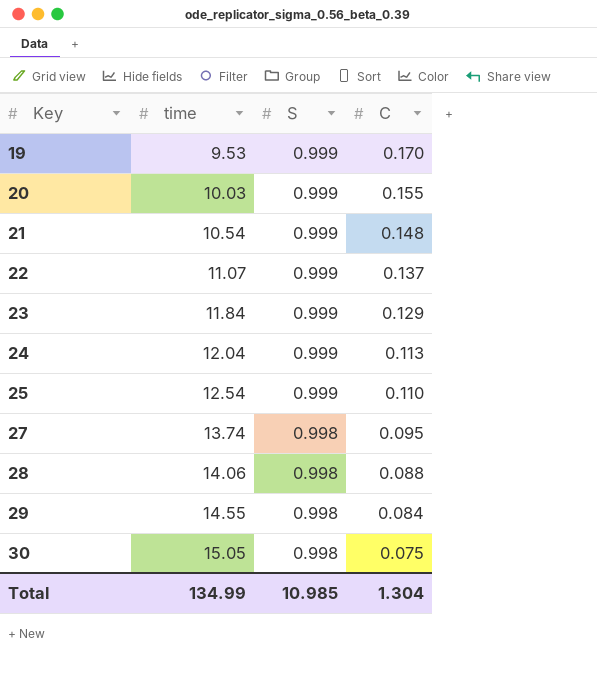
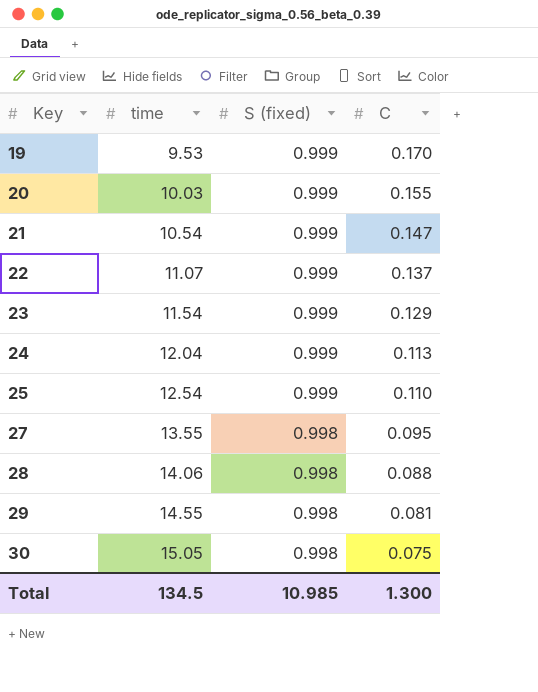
column name: S -> S (fixed)
21 | C: 0.148 -> 0.147
23 | time: 11.84 -> 11.54
27 | time: 13.74 -> 13.55
29 | C: 0.084 -> 0.081
Total | time: 134.99 -> 134.5
Total | C: 1.304 -> 1.300

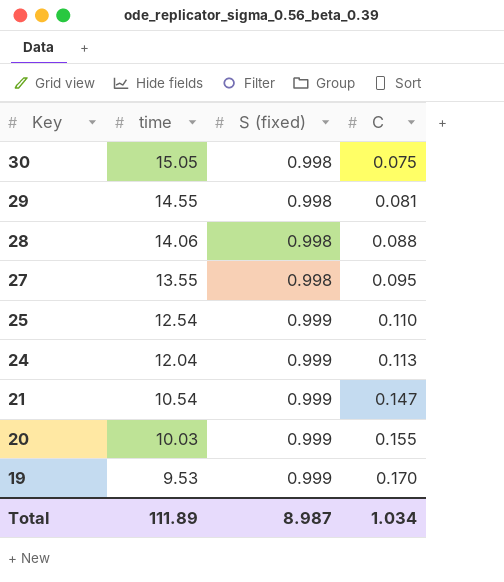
row order: Key ascending -> Key descending
row 22: 11.07 | 0.999 | 0.137 -> none
row 23: 11.54 | 0.999 | 0.129 -> none
Total | time: 134.5 -> 111.89
Total | S (fixed): 10.985 -> 8.987
Total | C: 1.300 -> 1.034

